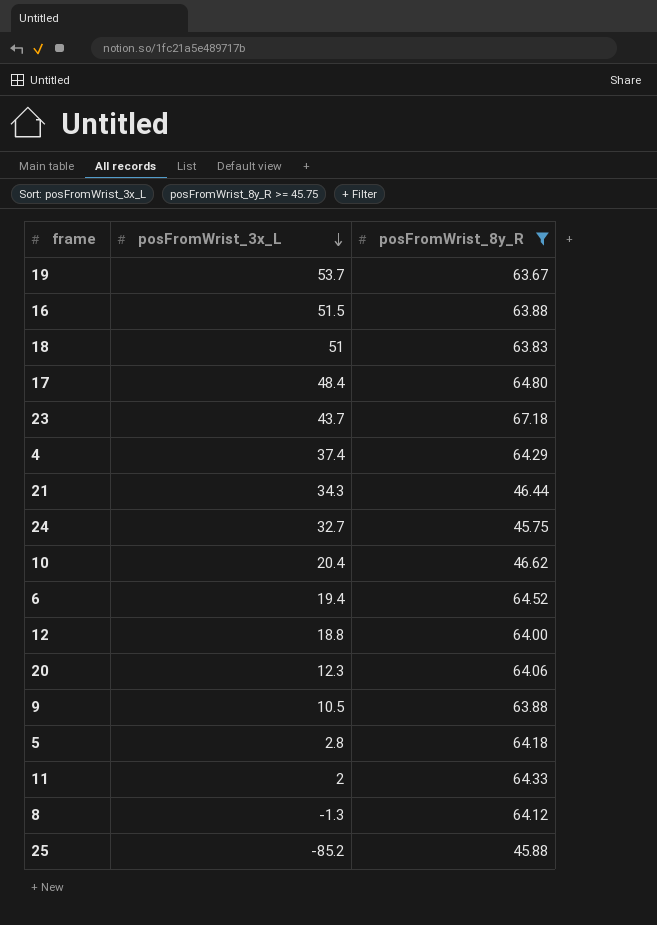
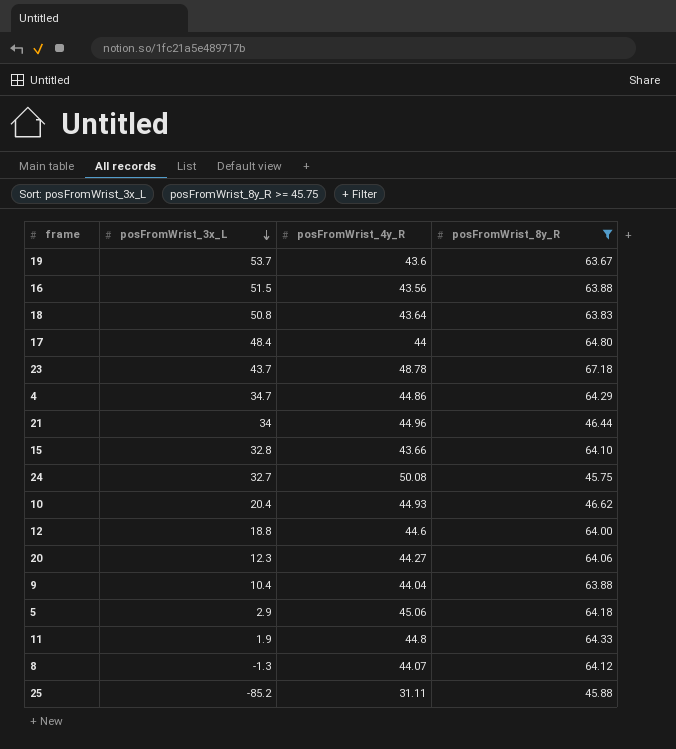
column posFromWrist_4y_R | position: none -> 3
row 6: 19.4 | 64.52 -> none
18 | posFromWrist_3x_L: 51 -> 50.8
4 | posFromWrist_3x_L: 37.4 -> 34.7
21 | posFromWrist_3x_L: 34.3 -> 34
row 15: none -> 32.8 | 43.66 | 64.10
9 | posFromWrist_3x_L: 10.5 -> 10.4
5 | posFromWrist_3x_L: 2.8 -> 2.9
11 | posFromWrist_3x_L: 2 -> 1.9

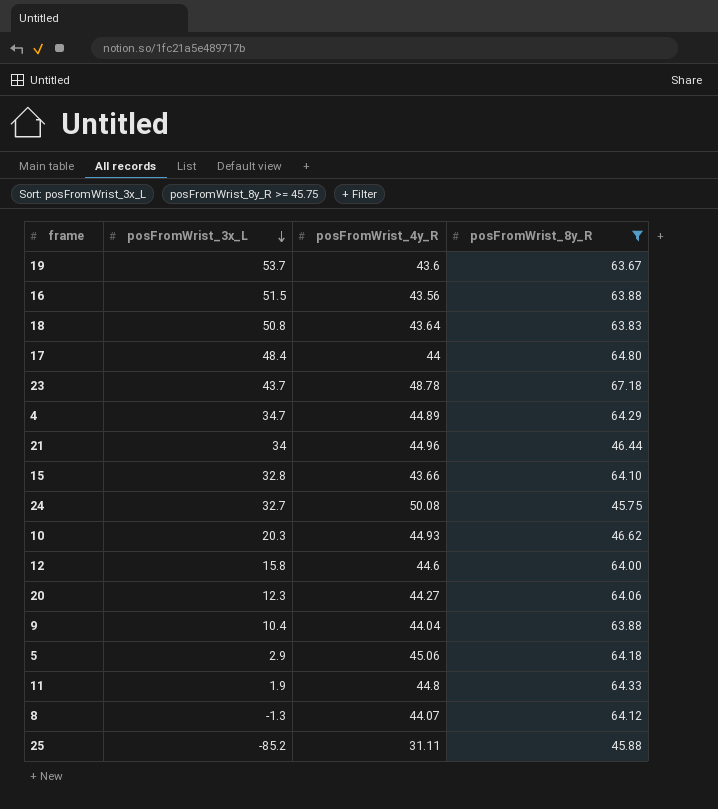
4 | posFromWrist_4y_R: 44.86 -> 44.89
10 | posFromWrist_3x_L: 20.4 -> 20.3
12 | posFromWrist_3x_L: 18.8 -> 15.8

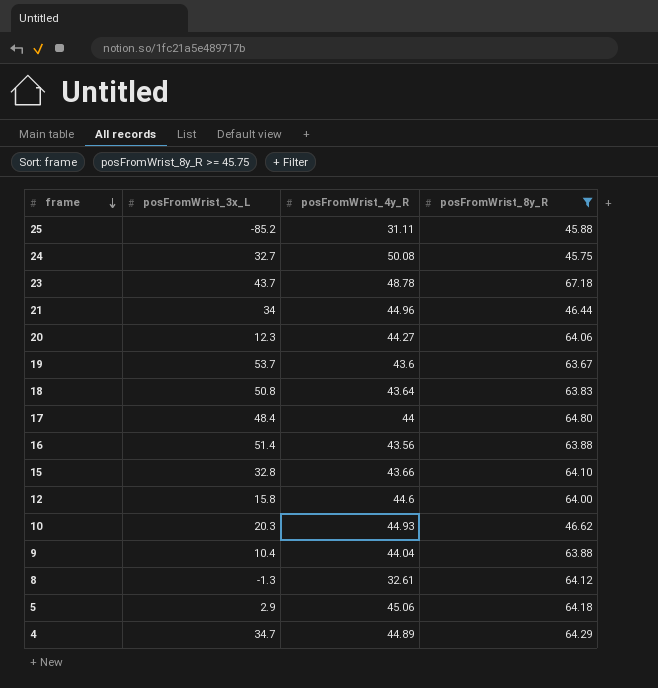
row order: posFromWrist_3x_L descending -> frame descending
row 11: 1.9 | 44.8 | 64.33 -> none
16 | posFromWrist_3x_L: 51.5 -> 51.4
8 | posFromWrist_4y_R: 44.07 -> 32.61

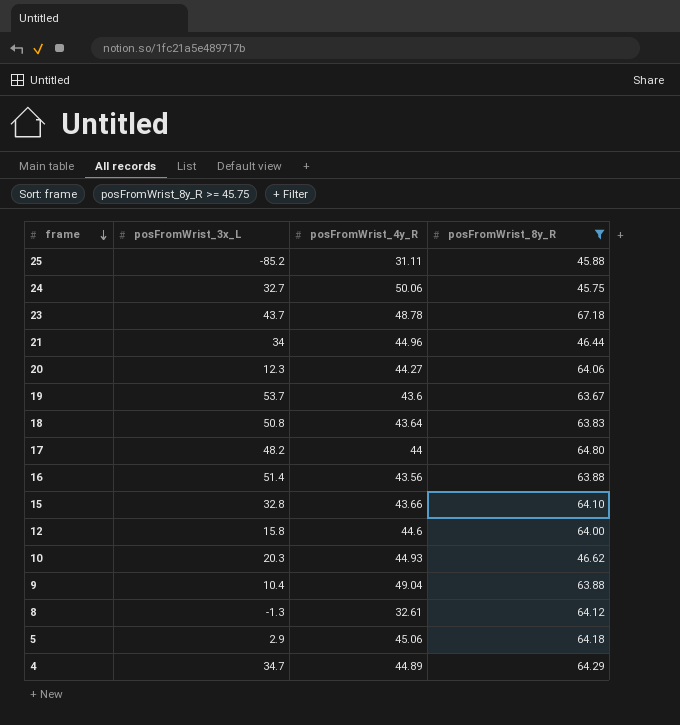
24 | posFromWrist_4y_R: 50.08 -> 50.06
17 | posFromWrist_3x_L: 48.4 -> 48.2
9 | posFromWrist_4y_R: 44.04 -> 49.04

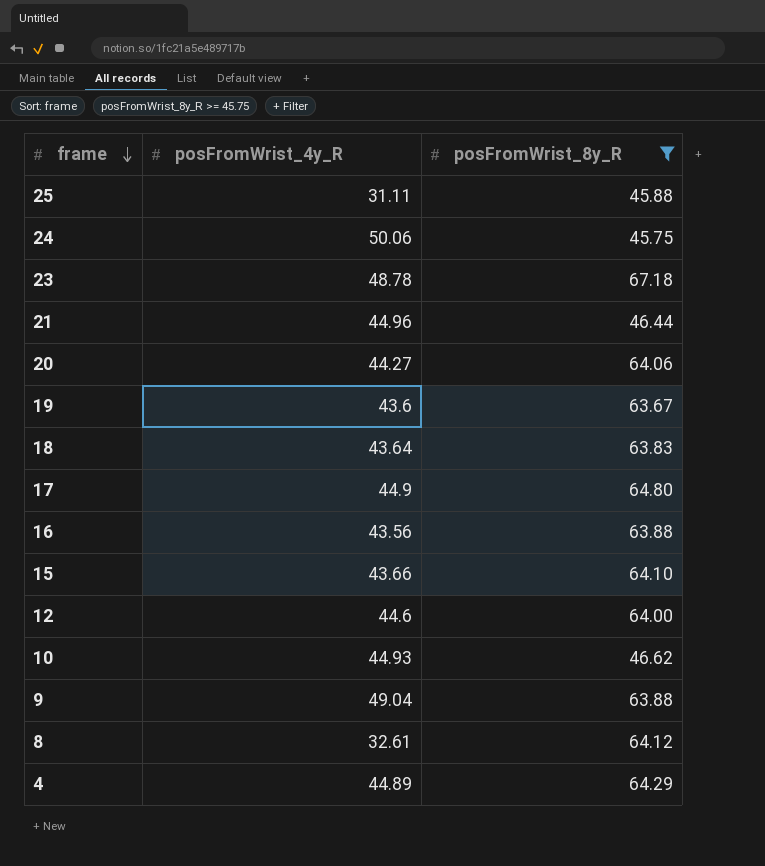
column posFromWrist_3x_L | position: 2 -> none
row 5: 2.9 | 45.06 | 64.18 -> none
17 | posFromWrist_4y_R: 44 -> 44.9

